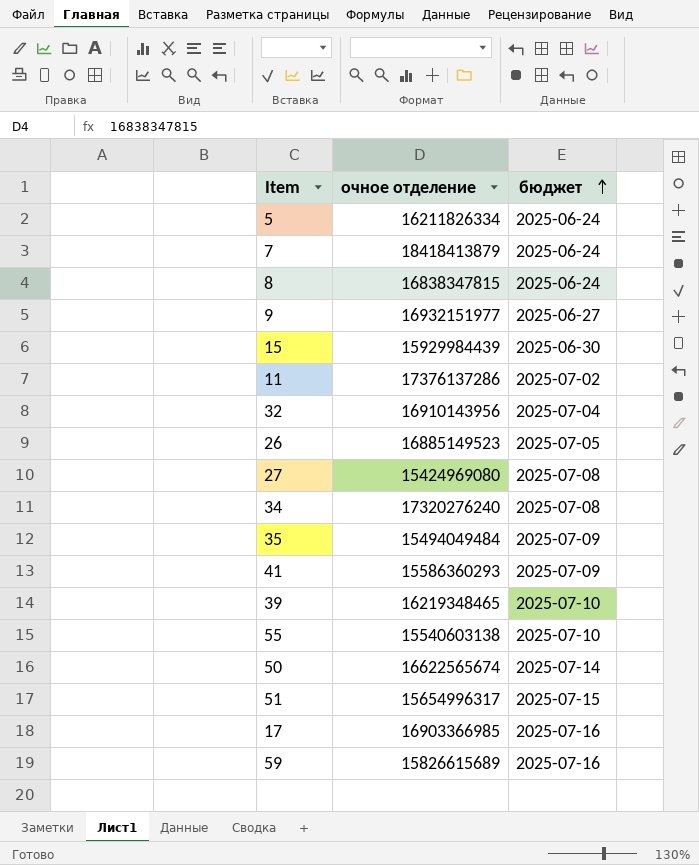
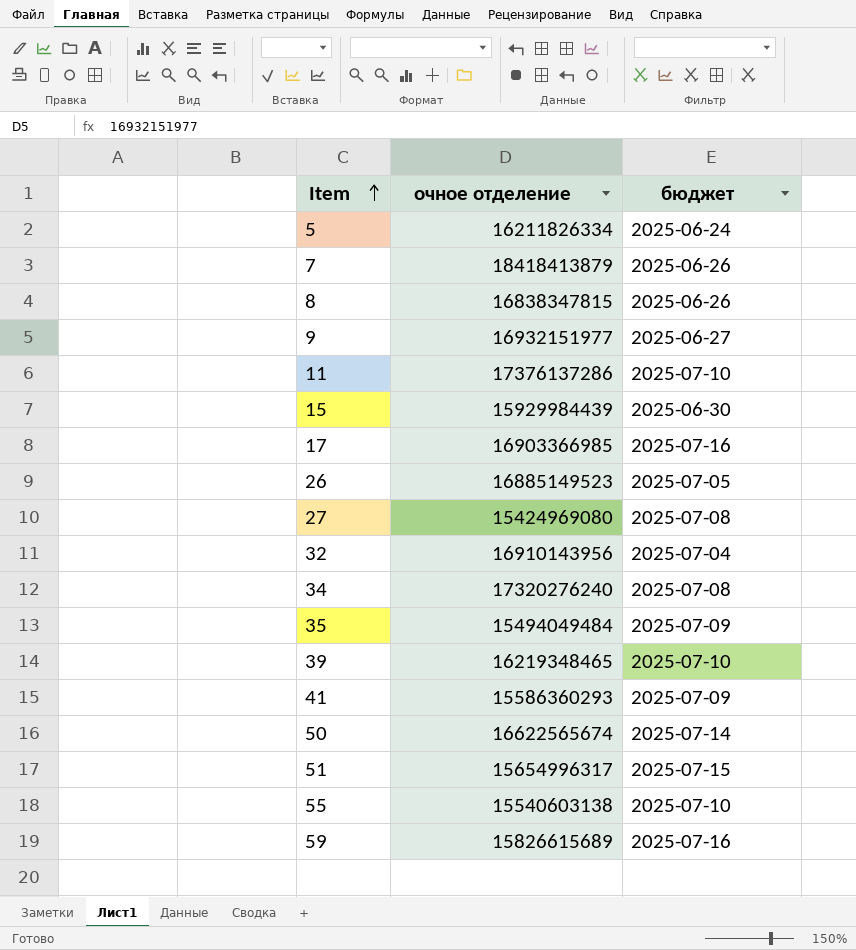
row order: бюджет ascending -> Item ascending
7 | бюджет: 2025-06-24 -> 2025-06-26
8 | бюджет: 2025-06-24 -> 2025-06-26
11 | бюджет: 2025-07-02 -> 2025-07-10

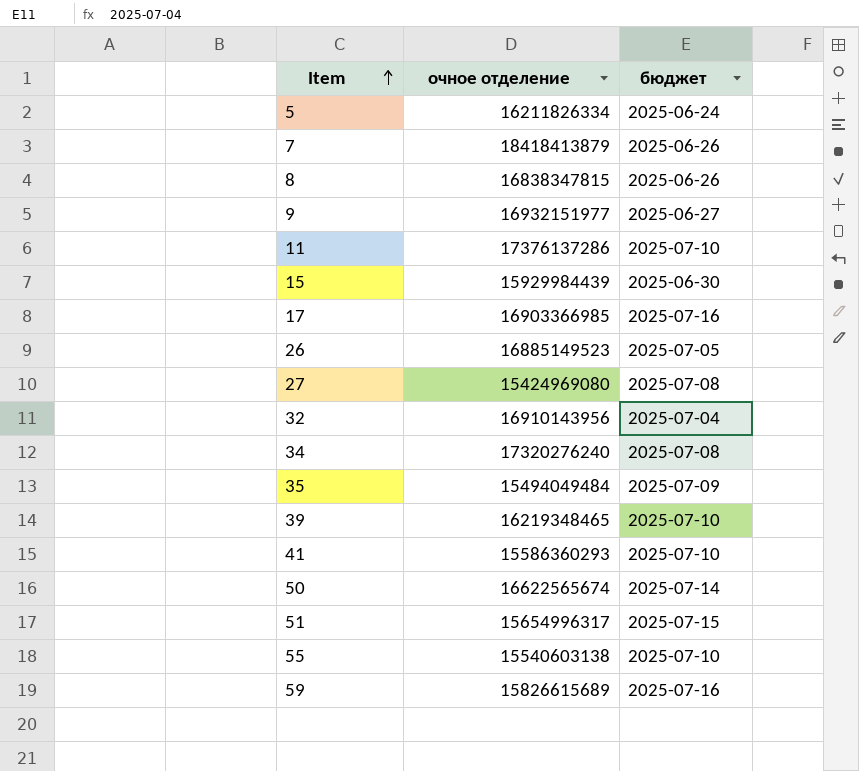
41 | бюджет: 2025-07-09 -> 2025-07-10

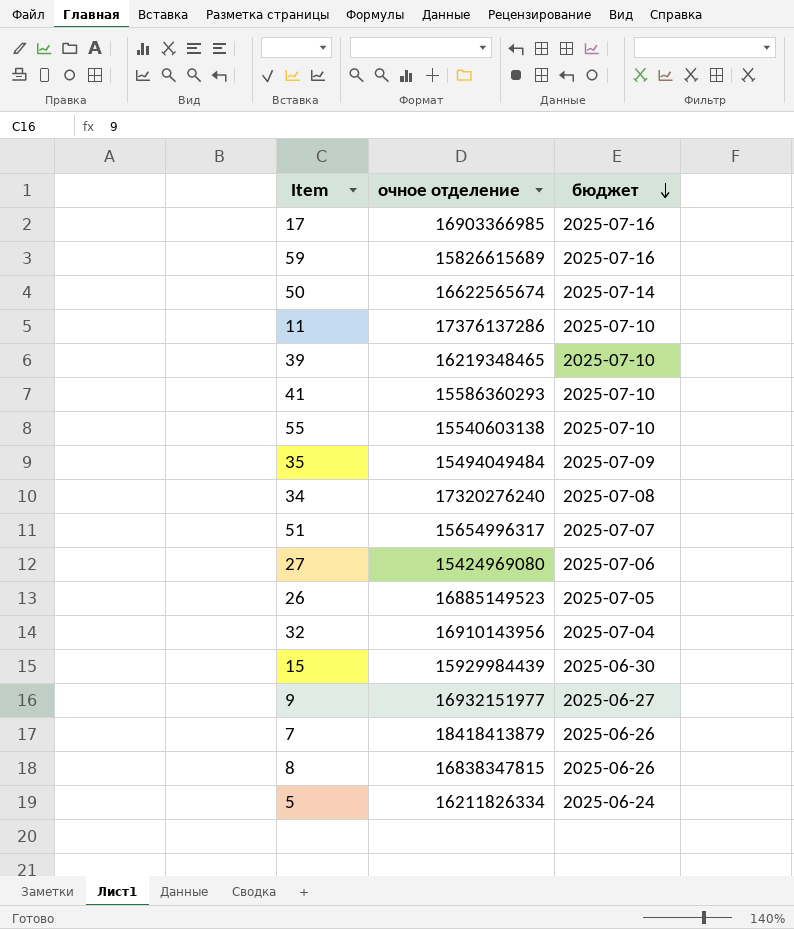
row order: Item ascending -> бюджет descending
51 | бюджет: 2025-07-15 -> 2025-07-07
27 | бюджет: 2025-07-08 -> 2025-07-06

